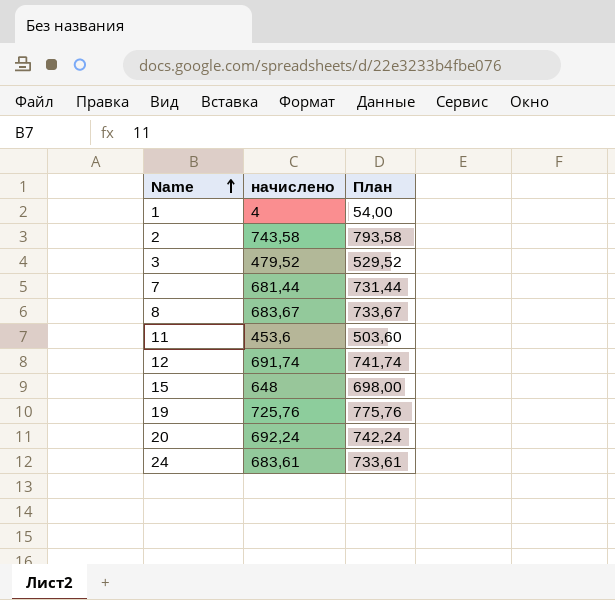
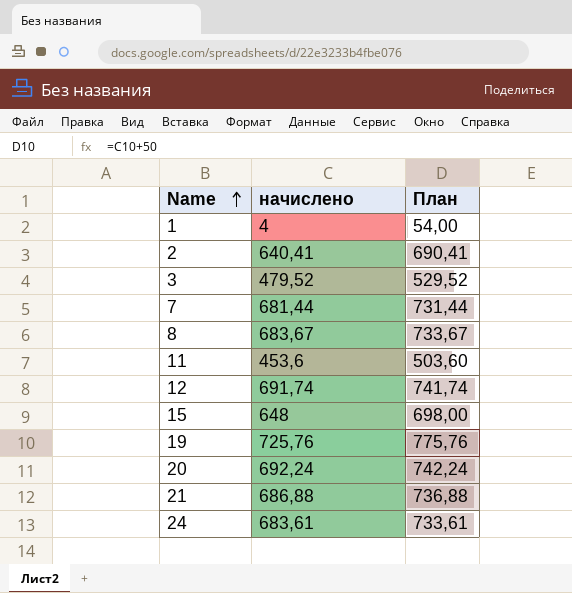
2 | начислено: 743,58 -> 640,41
2 | План: 793,58 -> 690,41
row 21: none -> 686,88 | 736,88

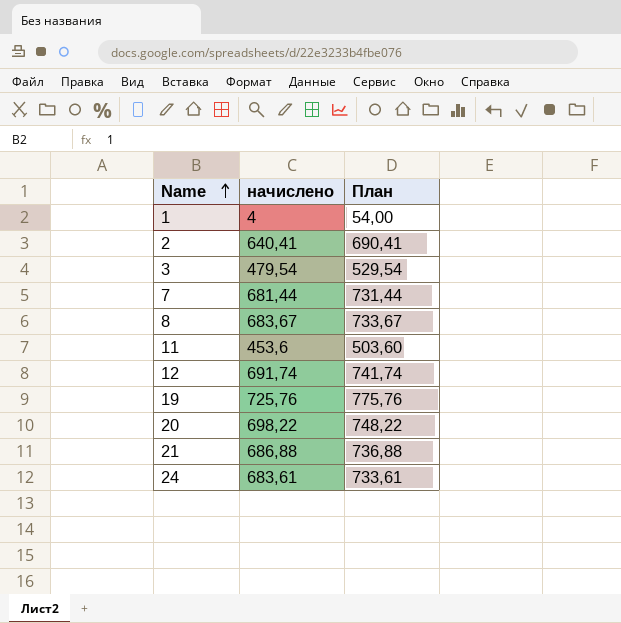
row 15: 648 | 698,00 -> none
3 | начислено: 479,52 -> 479,54
3 | План: 529,52 -> 529,54
20 | начислено: 692,24 -> 698,22
20 | План: 742,24 -> 748,22

